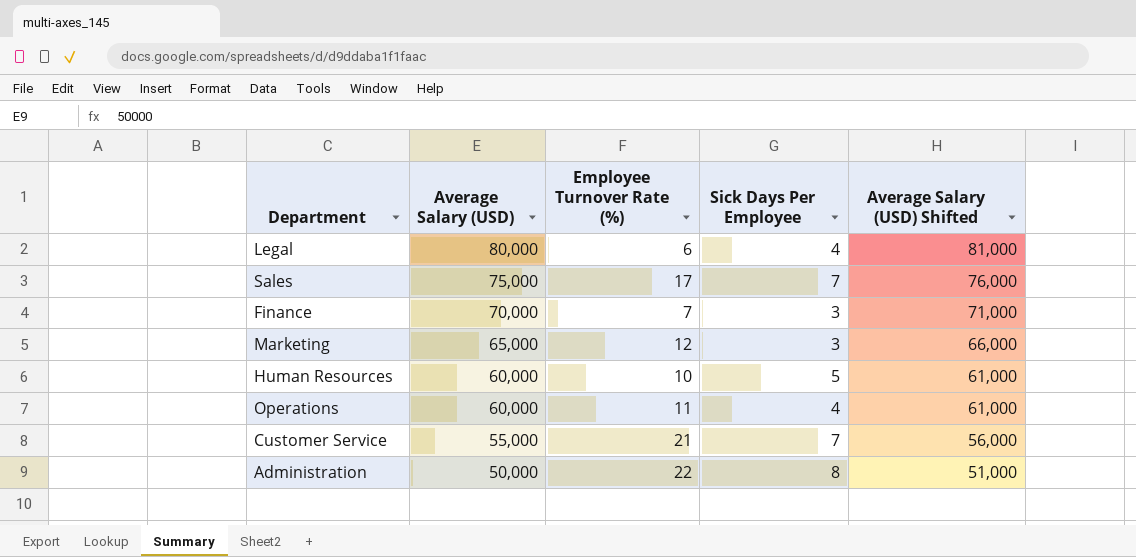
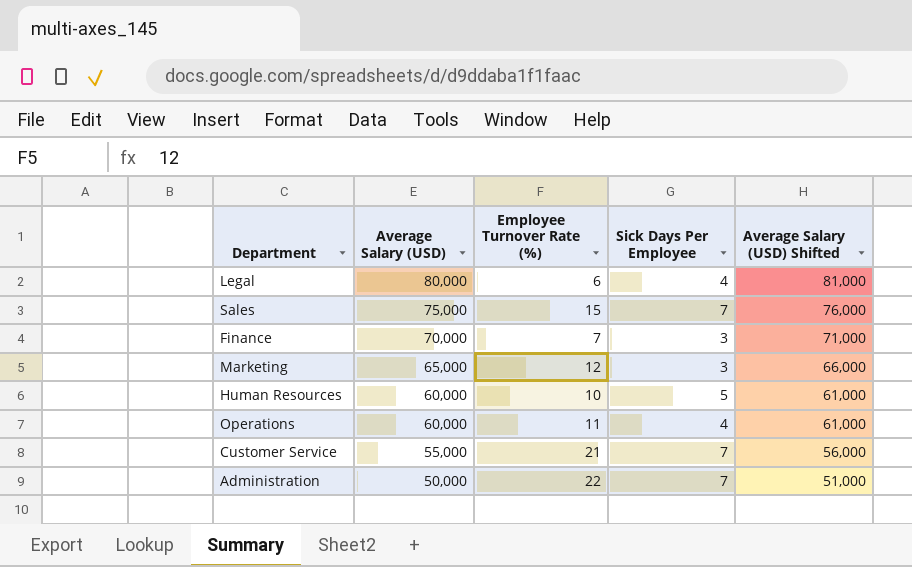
Sales | Employee Turnover Rate (%): 17 -> 15
Administration | Sick Days Per Employee: 8 -> 7

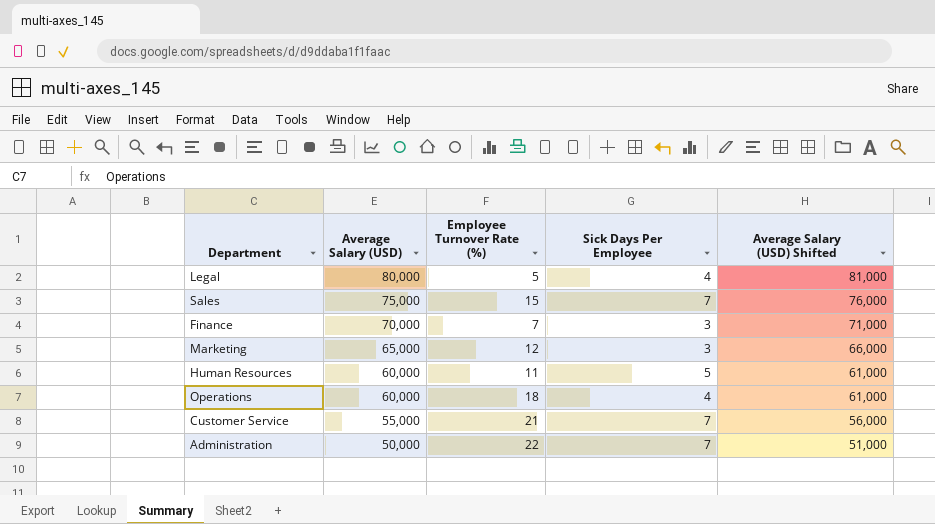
Legal | Employee Turnover Rate (%): 6 -> 5
Human Resources | Employee Turnover Rate (%): 10 -> 11
Operations | Employee Turnover Rate (%): 11 -> 18

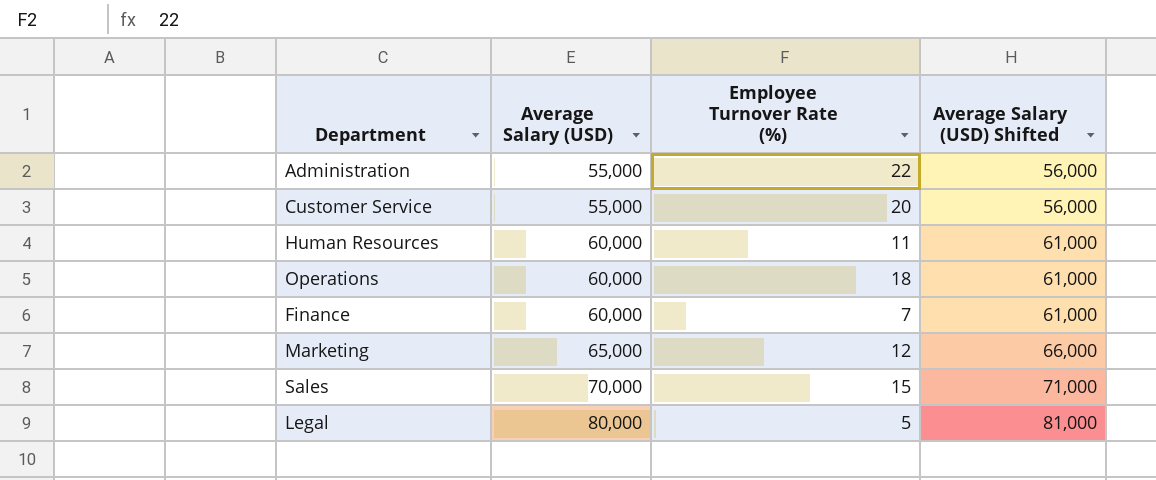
row order: Average Salary (USD) descending -> Average Salary (USD) ascending
column Sick Days Per Employee | position: 4 -> none
Administration | Average Salary (USD): 50,000 -> 55,000
Administration | Average Salary (USD) Shifted: 51,000 -> 56,000
Customer Service | Employee Turnover Rate (%): 21 -> 20
Finance | Average Salary (USD): 70,000 -> 60,000
Finance | Average Salary (USD) Shifted: 71,000 -> 61,000
Sales | Average Salary (USD): 75,000 -> 70,000
Sales | Average Salary (USD) Shifted: 76,000 -> 71,000

